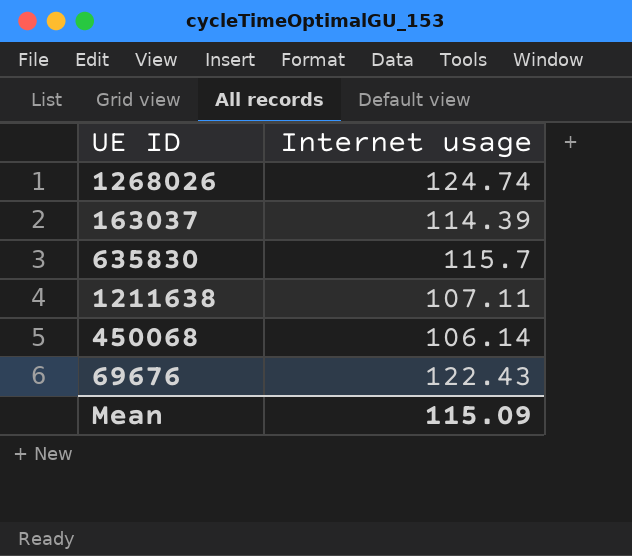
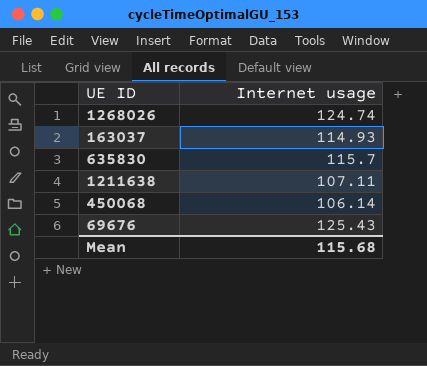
163037 | Internet usage: 114.39 -> 114.93
69676 | Internet usage: 122.43 -> 125.43
Mean | Internet usage: 115.09 -> 115.68

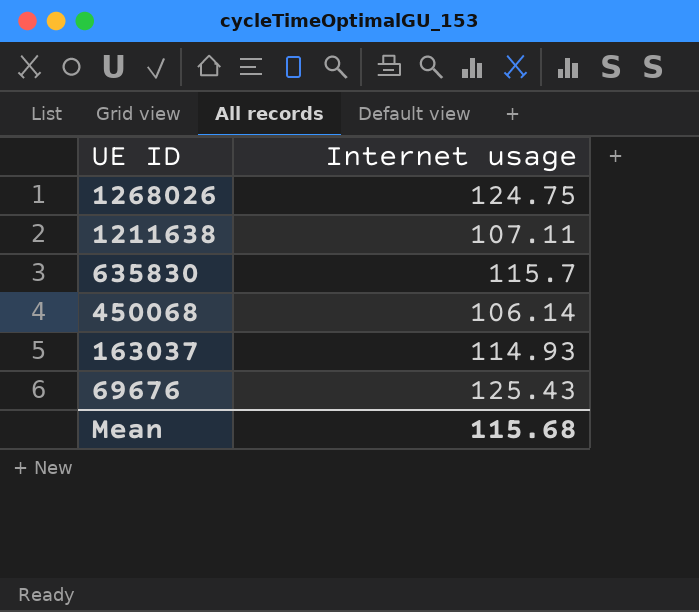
row order: none -> UE ID descending
1268026 | Internet usage: 124.74 -> 124.75

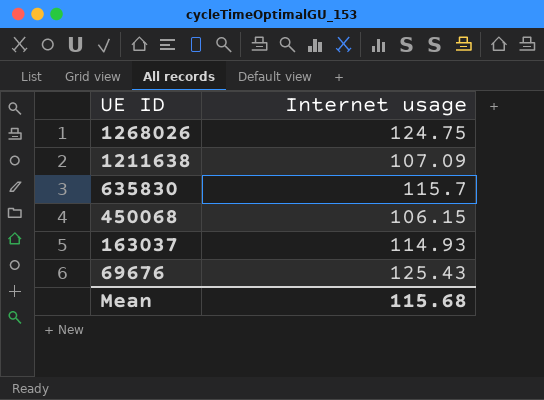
1211638 | Internet usage: 107.11 -> 107.09
450068 | Internet usage: 106.14 -> 106.15

